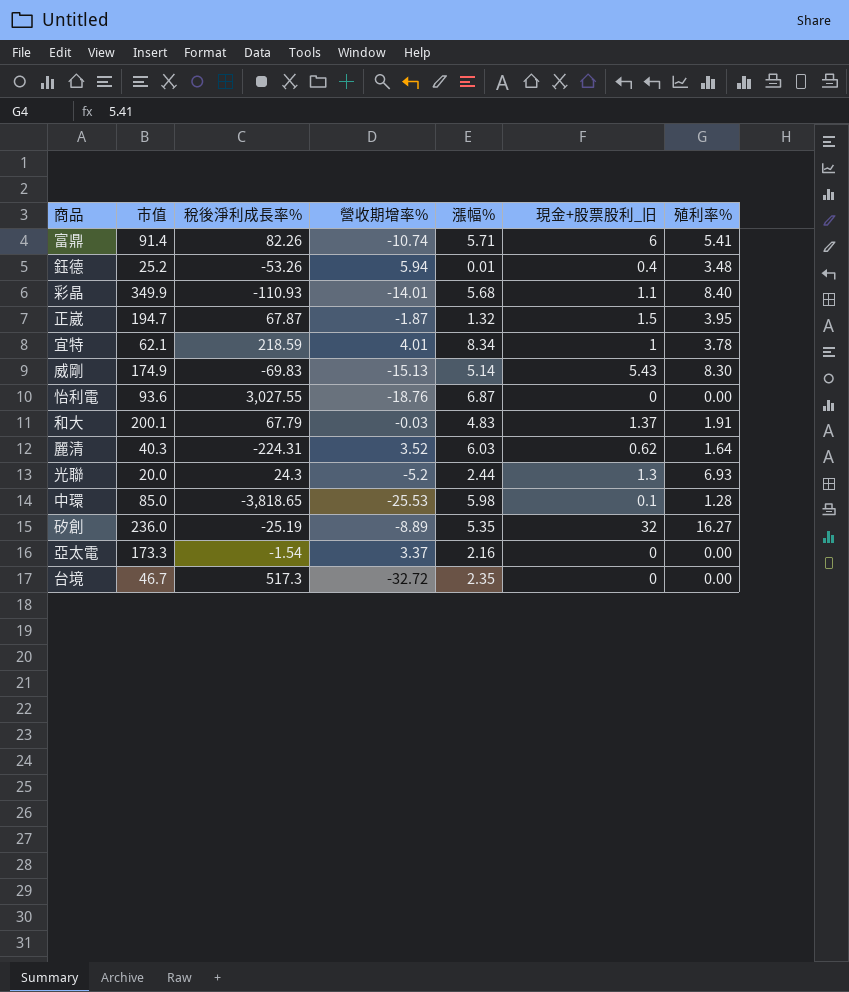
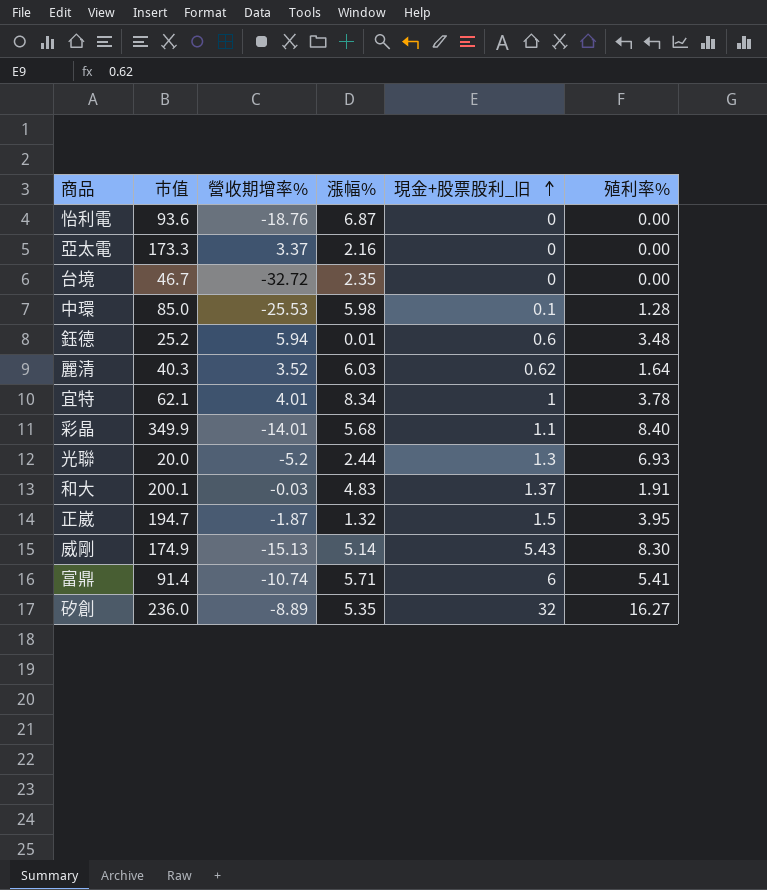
row order: none -> 現金+股票股利_旧 ascending
column 稅後淨利成長率% | position: 3 -> none
鈺德 | 現金+股票股利_旧: 0.4 -> 0.6

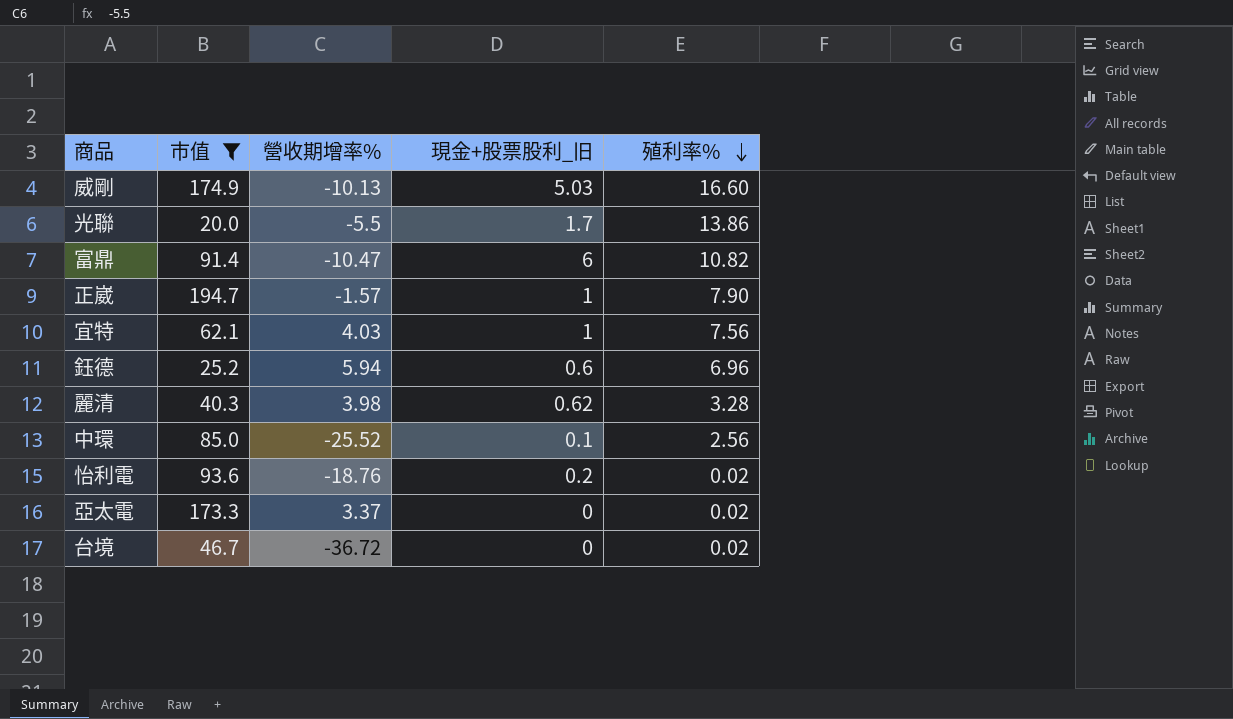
filter: none -> 市值 <= 194.7
row order: 現金+股票股利_旧 ascending -> 殖利率% descending
column 漲幅% | position: 4 -> none
威剛 | 營收期增率%: -15.13 -> -10.13
威剛 | 現金+股票股利_旧: 5.43 -> 5.03
威剛 | 殖利率%: 8.30 -> 16.60
光聯 | 營收期增率%: -5.2 -> -5.5
光聯 | 現金+股票股利_旧: 1.3 -> 1.7
光聯 | 殖利率%: 6.93 -> 13.86
富鼎 | 營收期增率%: -10.74 -> -10.47
富鼎 | 殖利率%: 5.41 -> 10.82
正崴 | 營收期增率%: -1.87 -> -1.57
正崴 | 現金+股票股利_旧: 1.5 -> 1
正崴 | 殖利率%: 3.95 -> 7.90
宜特 | 營收期增率%: 4.01 -> 4.03
宜特 | 殖利率%: 3.78 -> 7.56
鈺德 | 殖利率%: 3.48 -> 6.96
麗清 | 營收期增率%: 3.52 -> 3.98
麗清 | 殖利率%: 1.64 -> 3.28
中環 | 營收期增率%: -25.53 -> -25.52
中環 | 殖利率%: 1.28 -> 2.56
怡利電 | 現金+股票股利_旧: 0 -> 0.2
怡利電 | 殖利率%: 0.00 -> 0.02
亞太電 | 殖利率%: 0.00 -> 0.02
台境 | 營收期增率%: -32.72 -> -36.72
台境 | 殖利率%: 0.00 -> 0.02

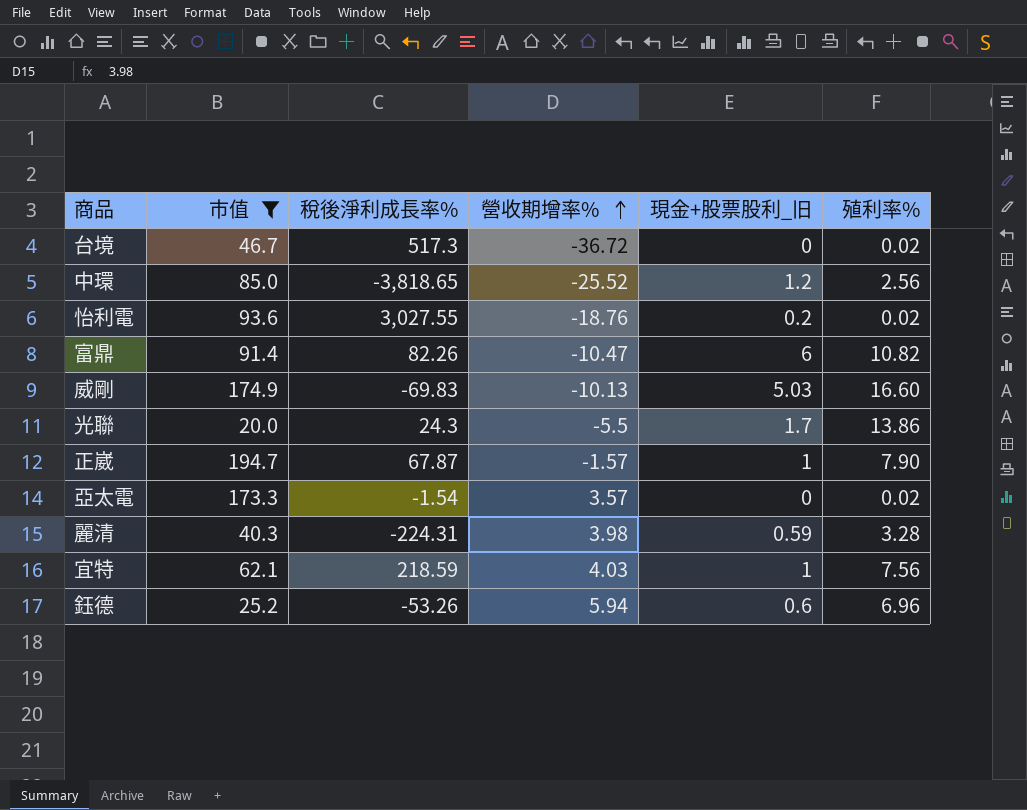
row order: 殖利率% descending -> 營收期增率% ascending
column 稅後淨利成長率% | position: none -> 3
中環 | 現金+股票股利_旧: 0.1 -> 1.2
亞太電 | 營收期增率%: 3.37 -> 3.57
麗清 | 現金+股票股利_旧: 0.62 -> 0.59

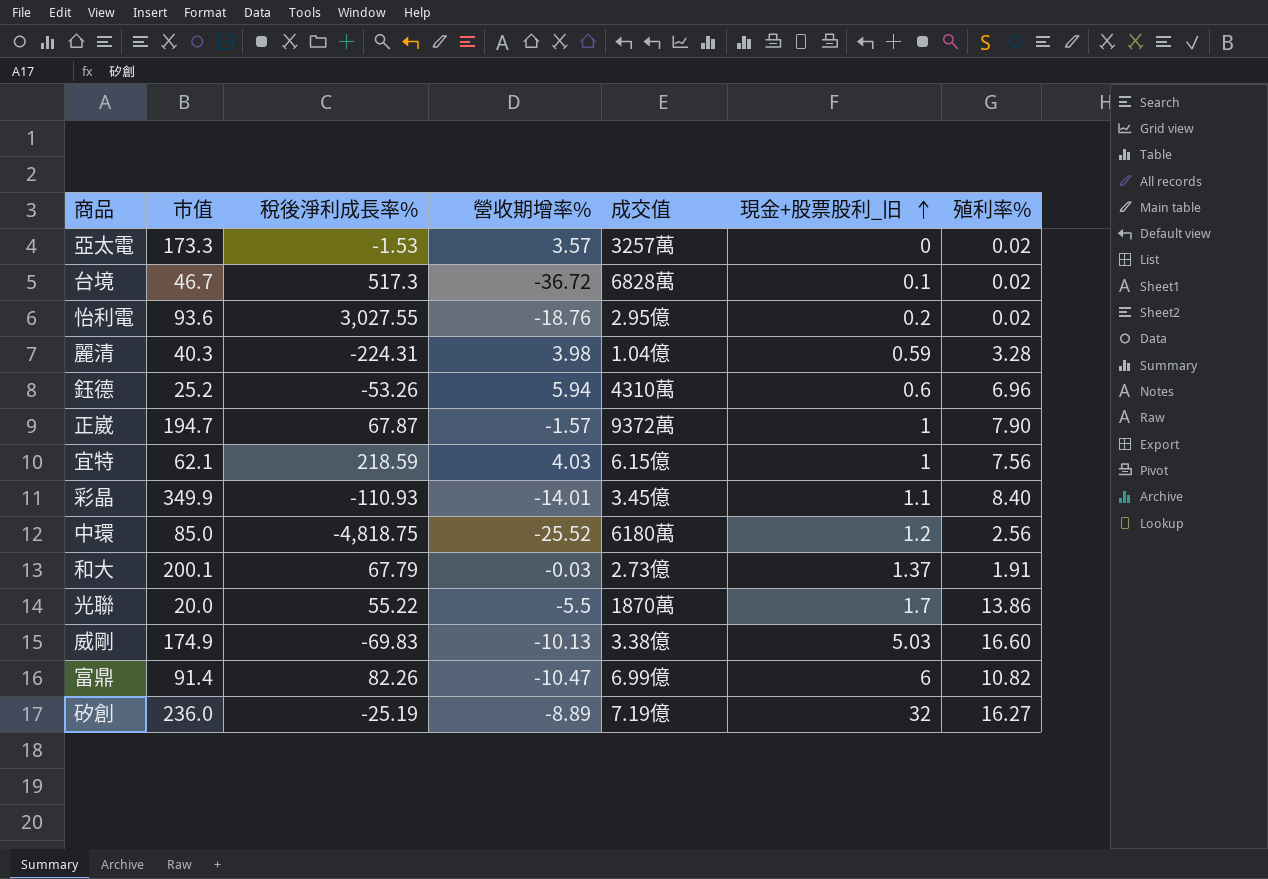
filter: 市值 <= 194.7 -> none
row order: 營收期增率% ascending -> 現金+股票股利_旧 ascending
column 成交值 | position: none -> 5
亞太電 | 稅後淨利成長率%: -1.54 -> -1.53
台境 | 現金+股票股利_旧: 0 -> 0.1
中環 | 稅後淨利成長率%: -3,818.65 -> -4,818.75
光聯 | 稅後淨利成長率%: 24.3 -> 55.22

